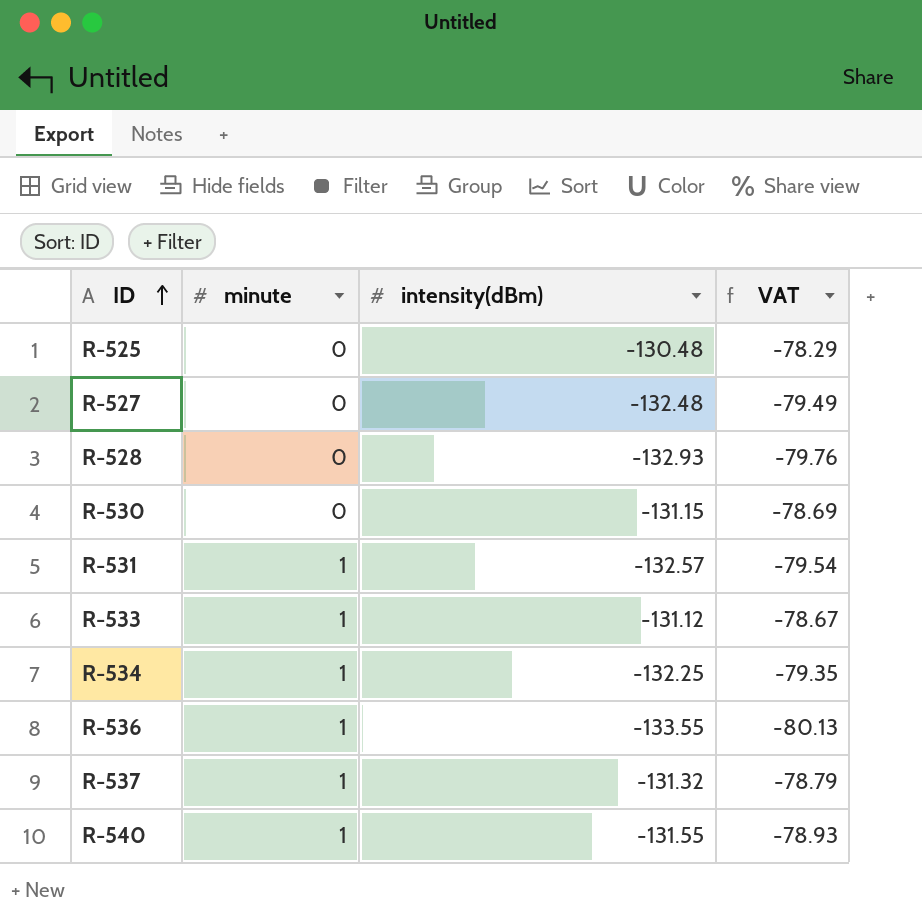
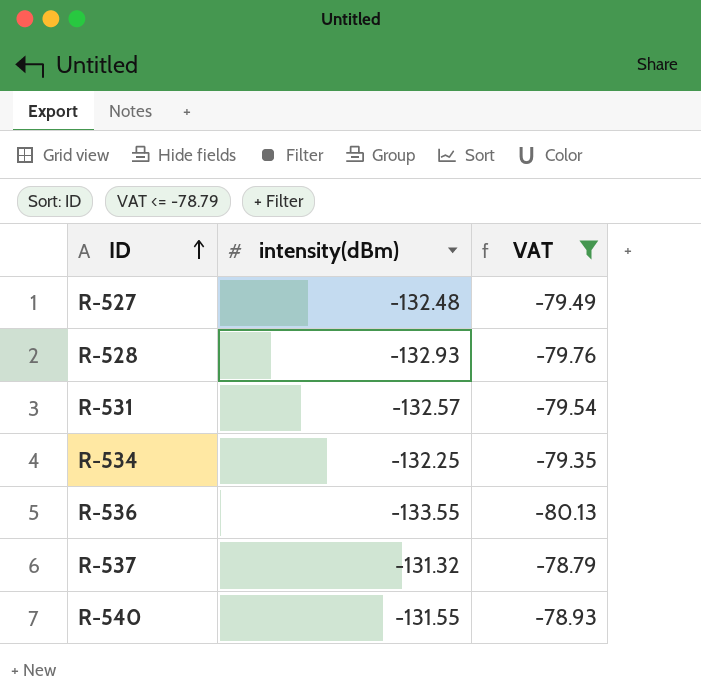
filter: none -> VAT <= -78.79
column minute | position: 2 -> none

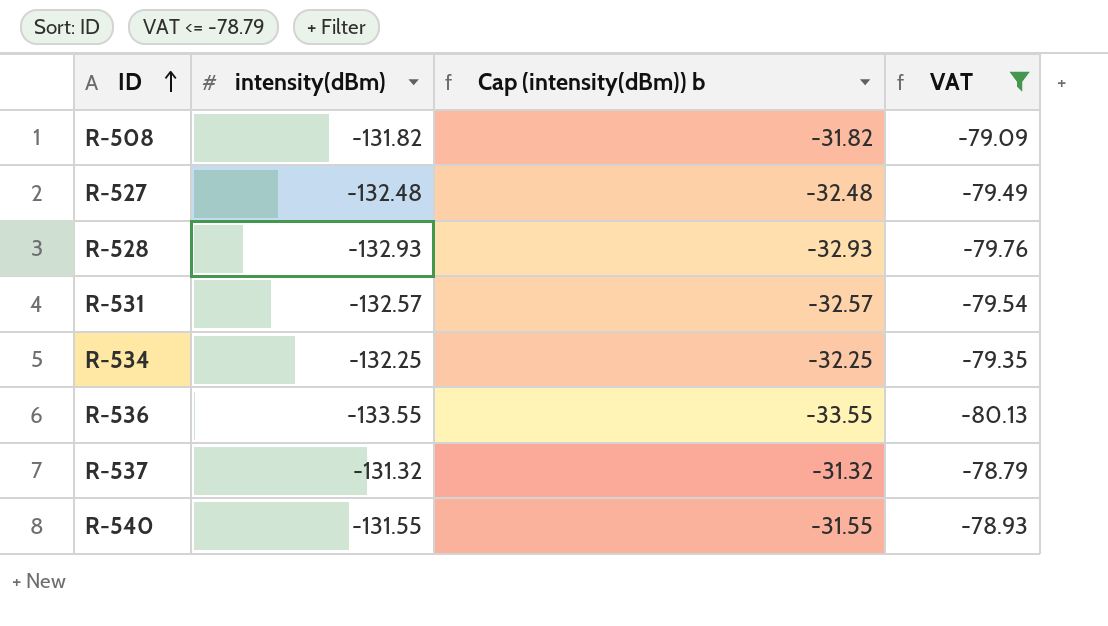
column Cap (intensity(dBm)) b | formula: none -> [intensity(dBm)] + 100
row R-508: none -> -131.82 | -31.82 | -79.09

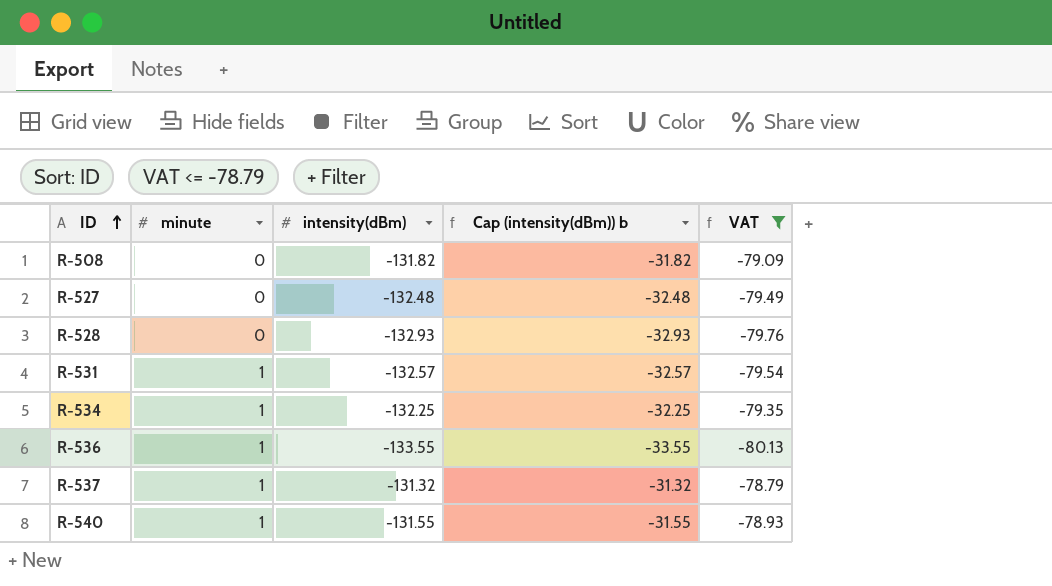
column minute | position: none -> 2

